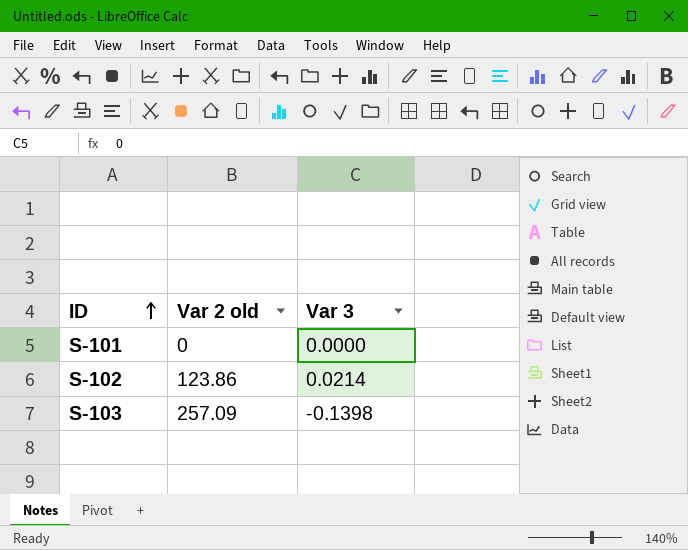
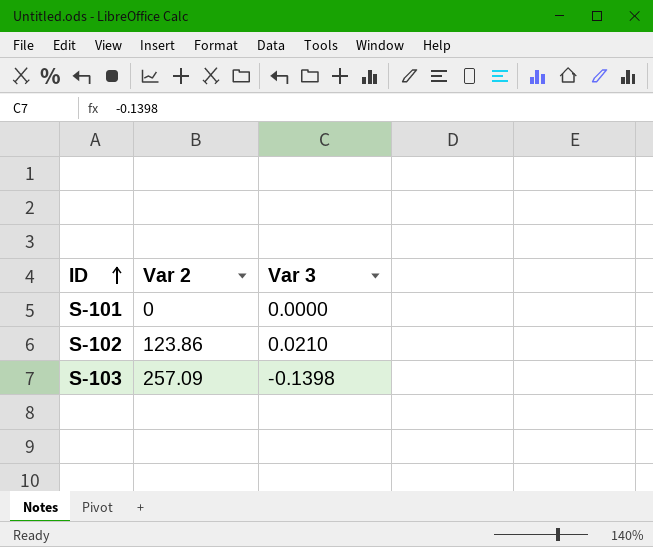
column name: Var 2 old -> Var 2
S-102 | Var 3: 0.0214 -> 0.0210

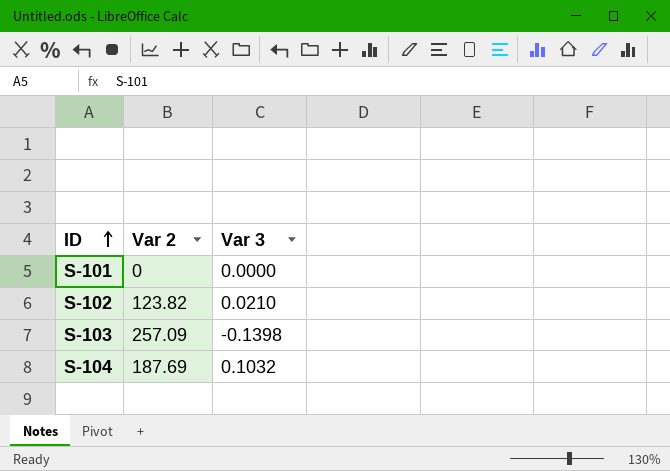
S-102 | Var 2: 123.86 -> 123.82
row S-104: none -> 187.69 | 0.1032

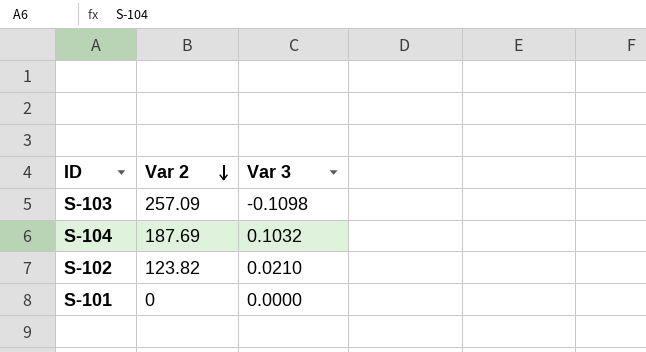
row order: ID ascending -> Var 2 descending
S-103 | Var 3: -0.1398 -> -0.1098

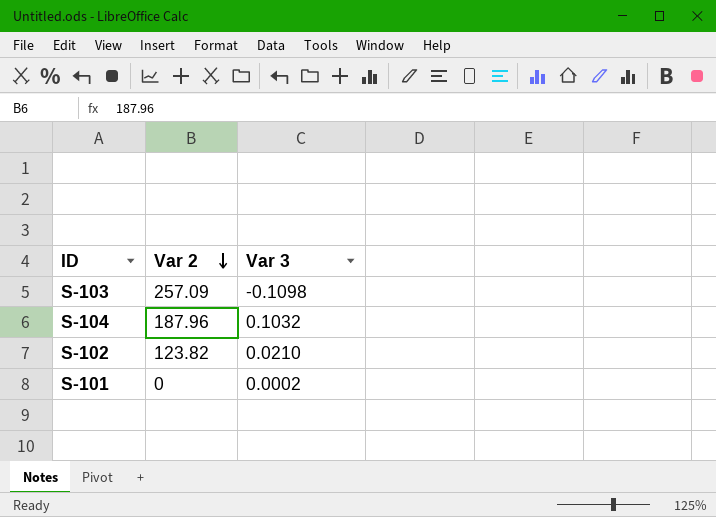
S-104 | Var 2: 187.69 -> 187.96
S-101 | Var 3: 0.0000 -> 0.0002

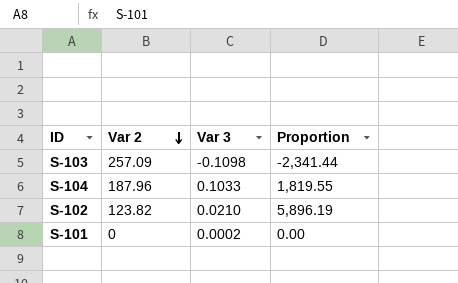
column Proportion | formula: none -> [Var 2] / [Var 3]
S-104 | Var 3: 0.1032 -> 0.1033

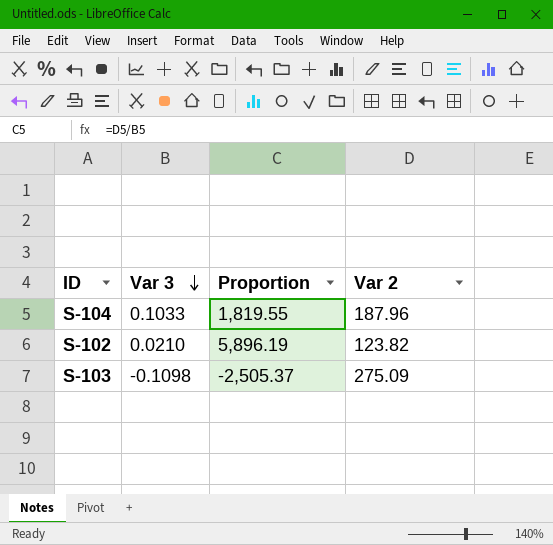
row order: Var 2 descending -> Var 3 descending
column Var 2 | position: 2 -> 4
row S-101: 0 | 0.0002 | 0.00 -> none
S-103 | Proportion: -2,341.44 -> -2,505.37
S-103 | Var 2: 257.09 -> 275.09

